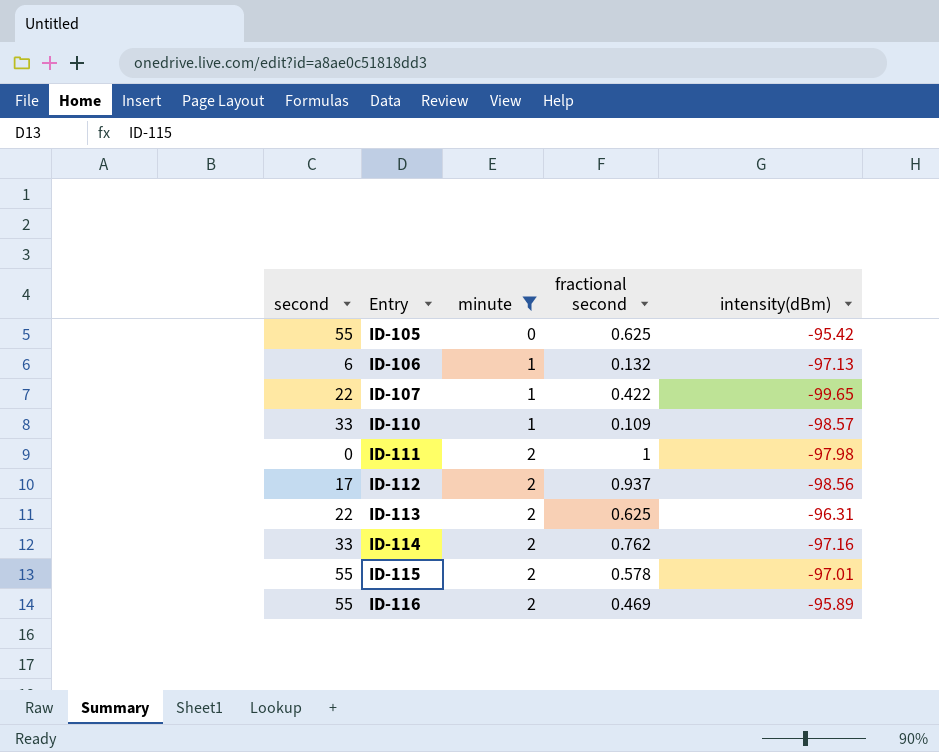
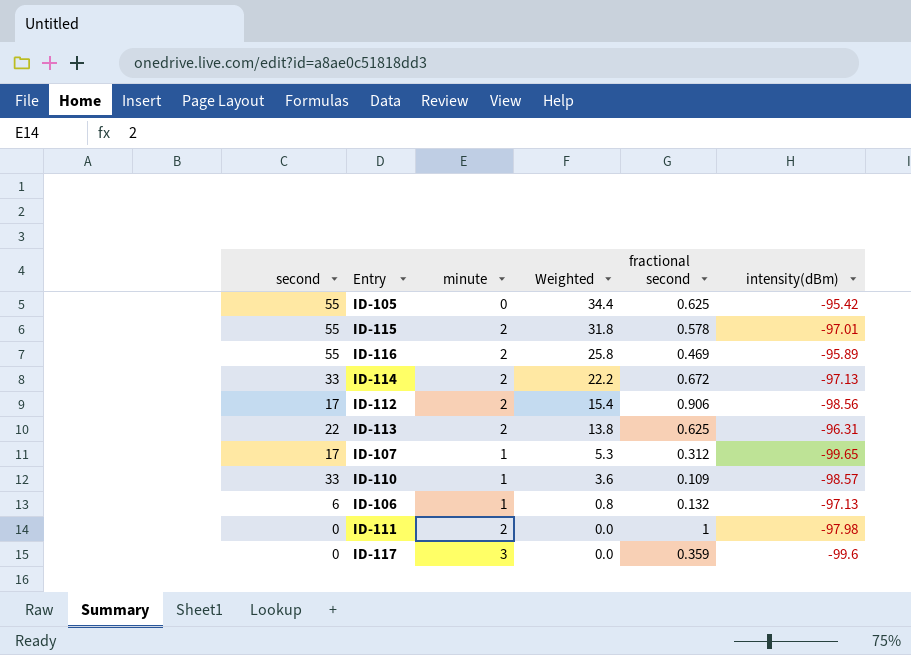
filter: minute != 3 -> none
row order: Entry ascending -> Weighted descending
column Weighted | formula: none -> [second] * [fractional second]
ID-114 | fractional second: 0.762 -> 0.672
ID-114 | intensity(dBm): -97.16 -> -97.13
ID-112 | fractional second: 0.937 -> 0.906
ID-107 | second: 22 -> 17
ID-107 | fractional second: 0.422 -> 0.312

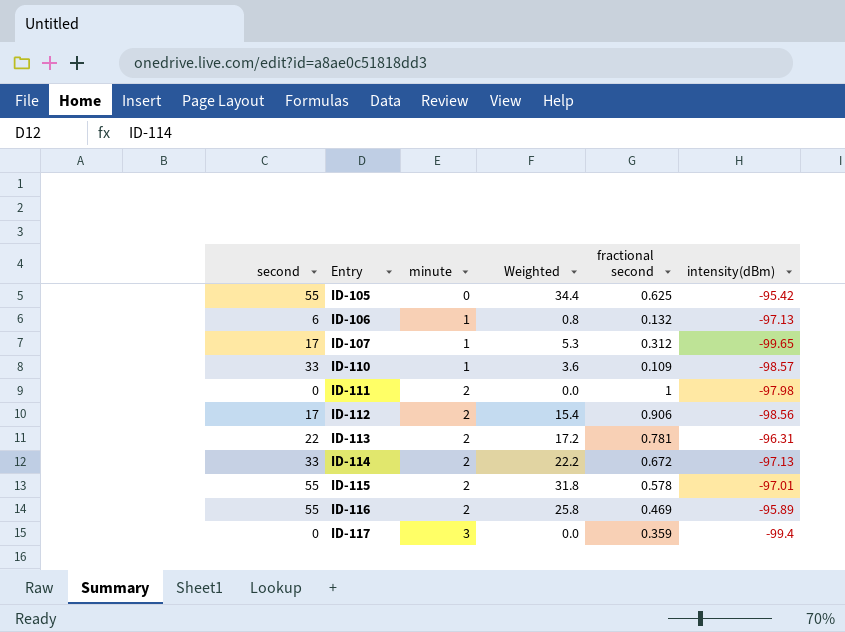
row order: Weighted descending -> Entry ascending
ID-113 | Weighted: 13.8 -> 17.2
ID-113 | fractional second: 0.625 -> 0.781
ID-117 | intensity(dBm): -99.6 -> -99.4

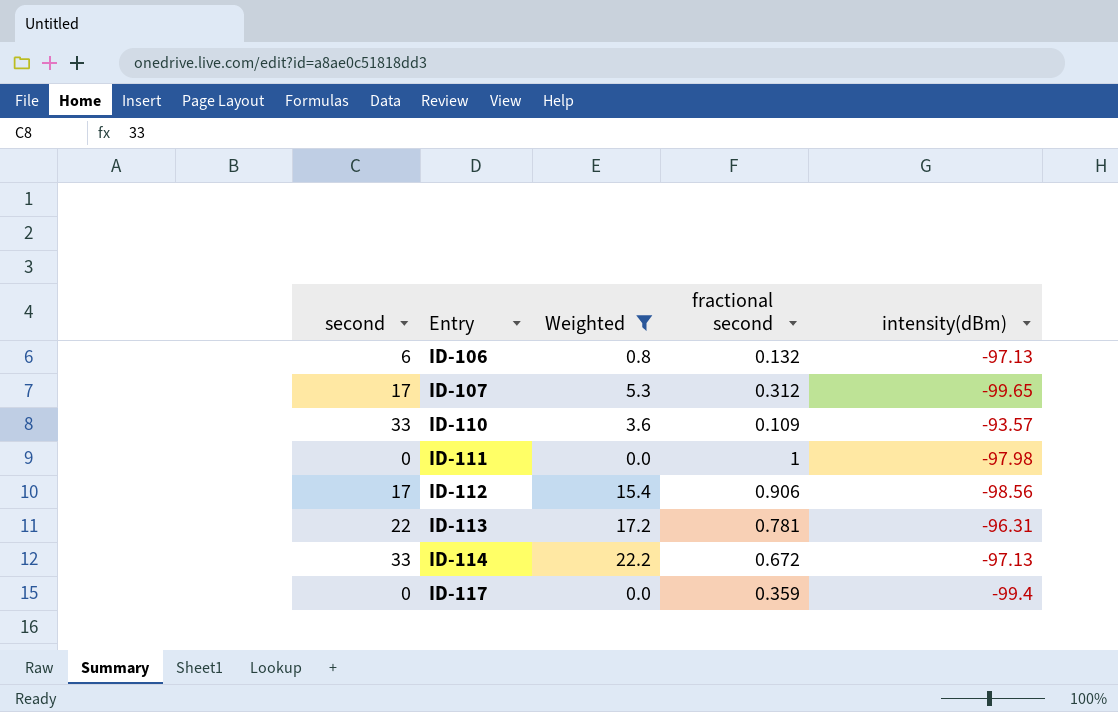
filter: none -> Weighted <= 22.2
column minute | position: 3 -> none
ID-110 | intensity(dBm): -98.57 -> -93.57

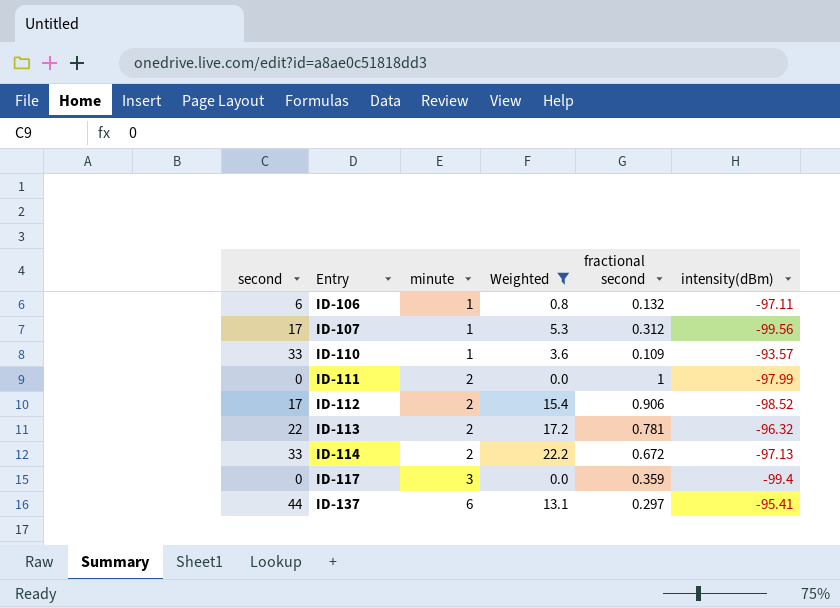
column minute | position: none -> 3
ID-106 | intensity(dBm): -97.13 -> -97.11
ID-107 | intensity(dBm): -99.65 -> -99.56
ID-111 | intensity(dBm): -97.98 -> -97.99
ID-112 | intensity(dBm): -98.56 -> -98.52
ID-113 | intensity(dBm): -96.31 -> -96.32
row ID-137: none -> 44 | 6 | 13.1 | 0.297 | -95.41

